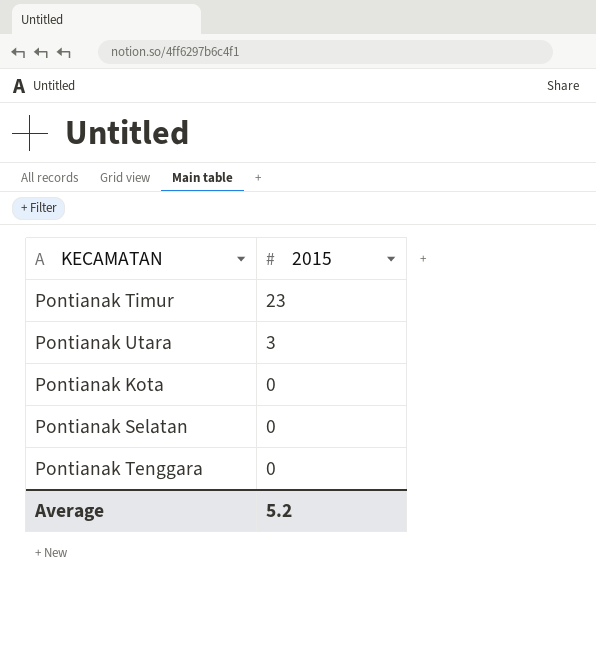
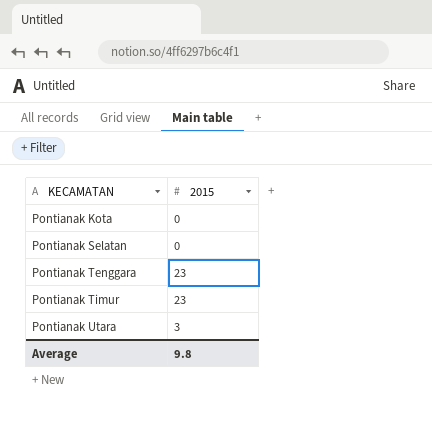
row order: 2015 descending -> KECAMATAN ascending
Pontianak Tenggara | 2015: 0 -> 23
Average | 2015: 5.2 -> 9.8

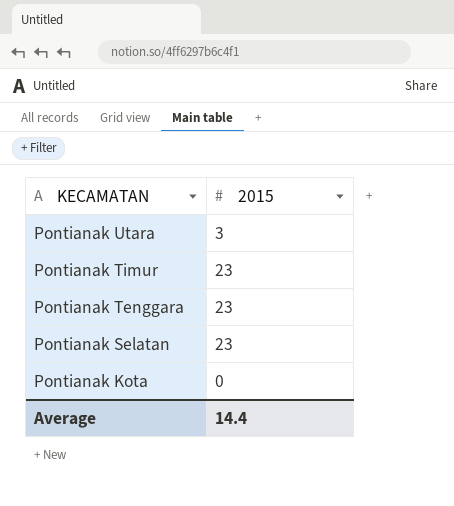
row order: KECAMATAN ascending -> KECAMATAN descending
Pontianak Selatan | 2015: 0 -> 23
Average | 2015: 9.8 -> 14.4

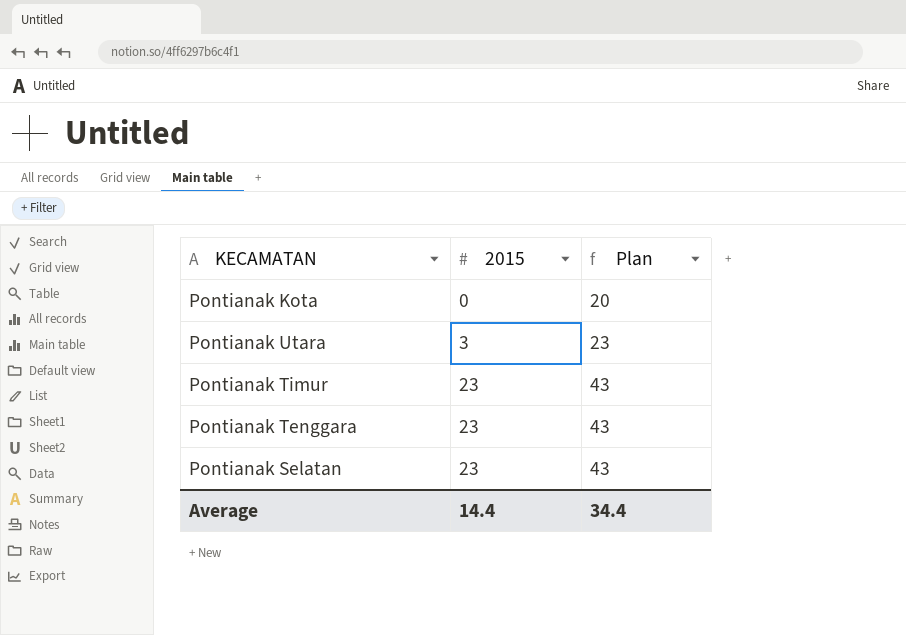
row order: KECAMATAN descending -> 2015 ascending
column Plan | formula: none -> [2015] + 20

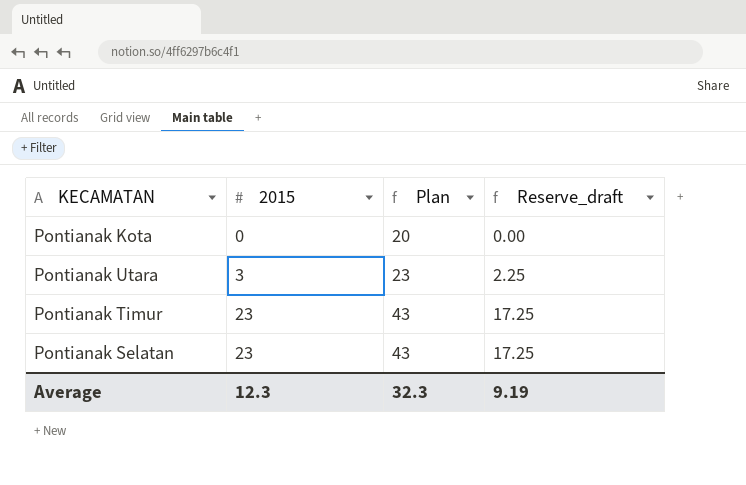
column Reserve_draft | formula: none -> [2015] * 0.75
row Pontianak Tenggara: 23 | 43 -> none
Average | 2015: 14.4 -> 12.3
Average | Plan: 34.4 -> 32.3

